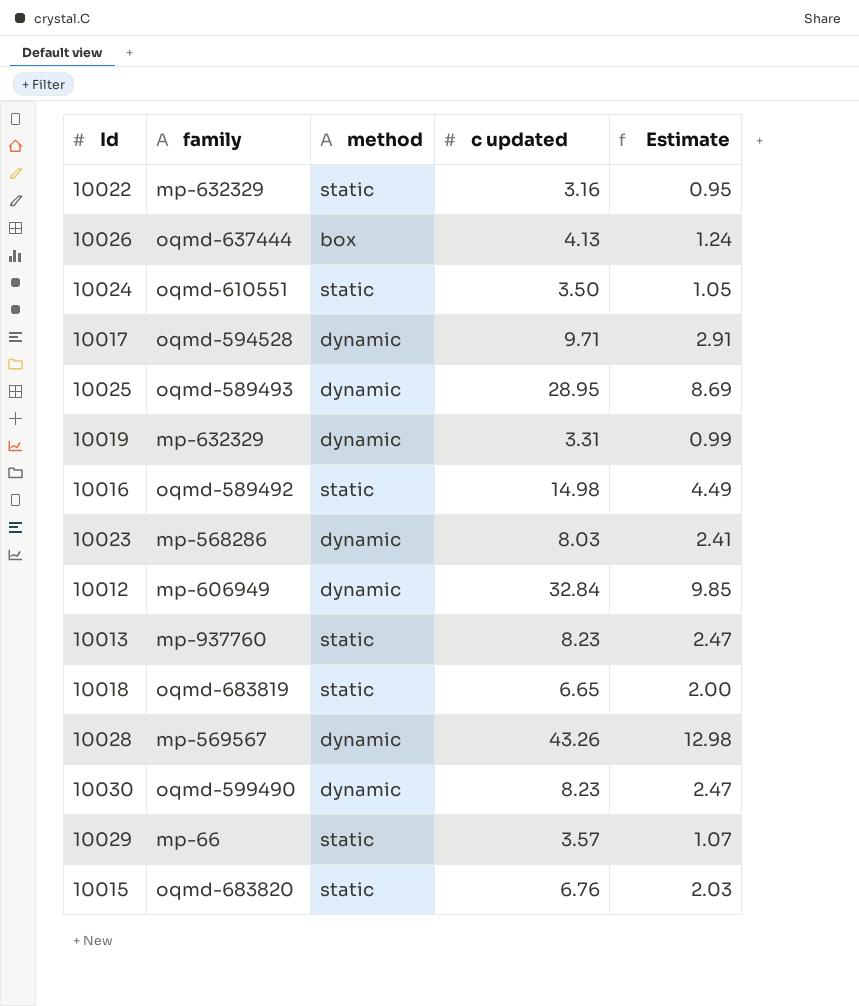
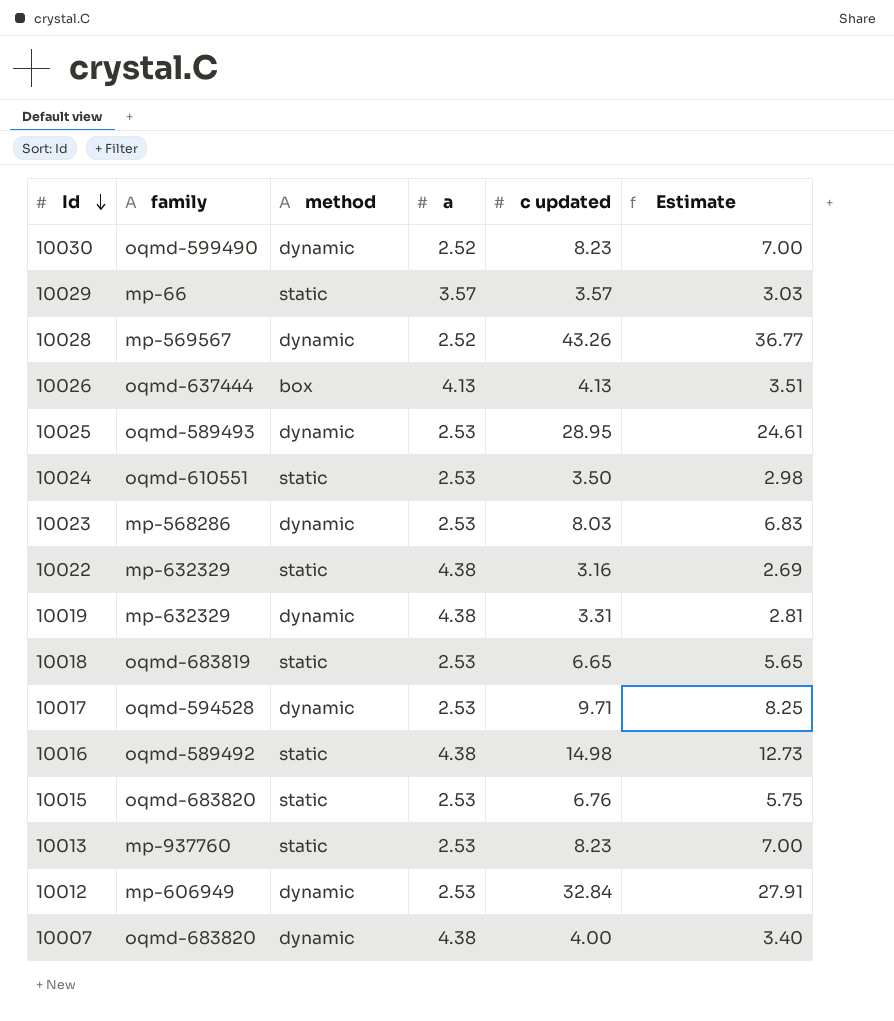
row order: none -> Id descending
column a | position: none -> 4
column Estimate | formula: [c updated] * 0.3 -> [c updated] * 0.85
row 10007: none -> oqmd-683820 | dynamic | 4.38 | 4.00 | 3.40

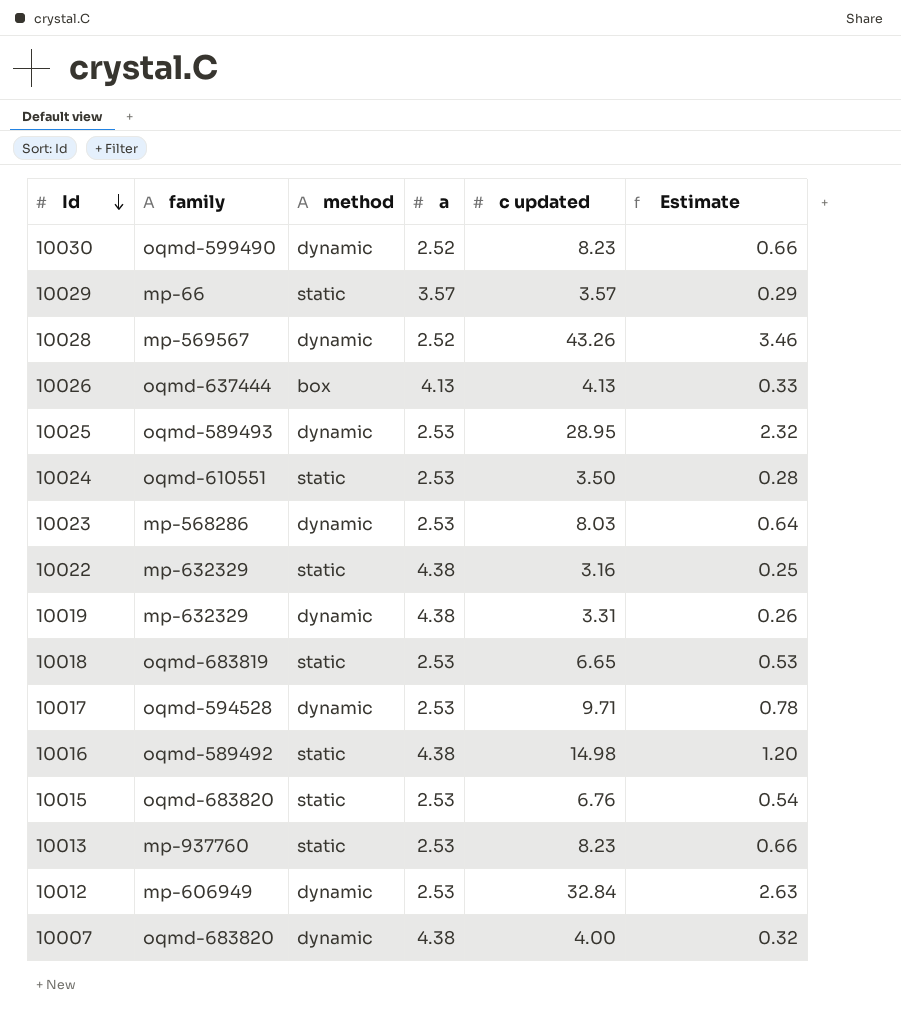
column Estimate | formula: [c updated] * 0.85 -> [c updated] * 0.08

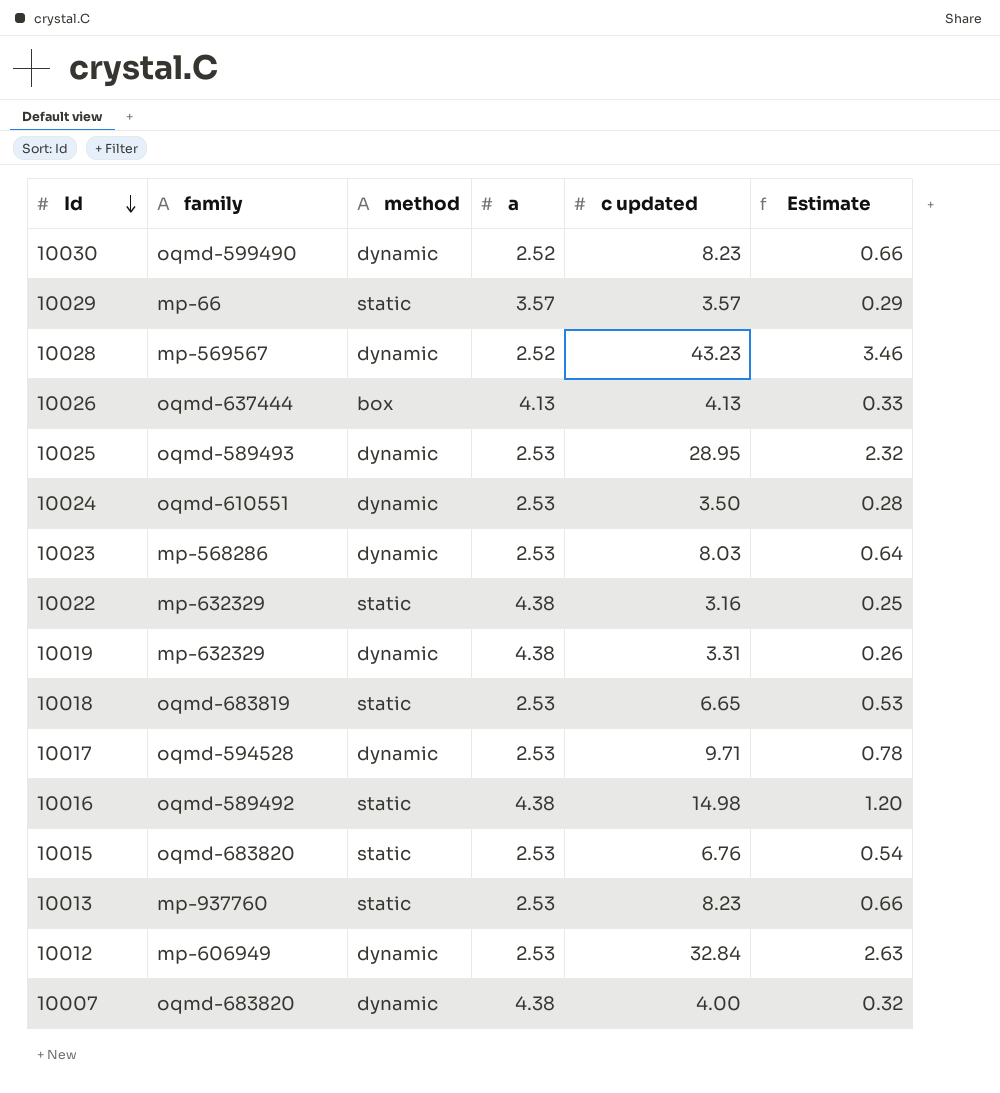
10028 | c updated: 43.26 -> 43.23
10024 | method: static -> dynamic

